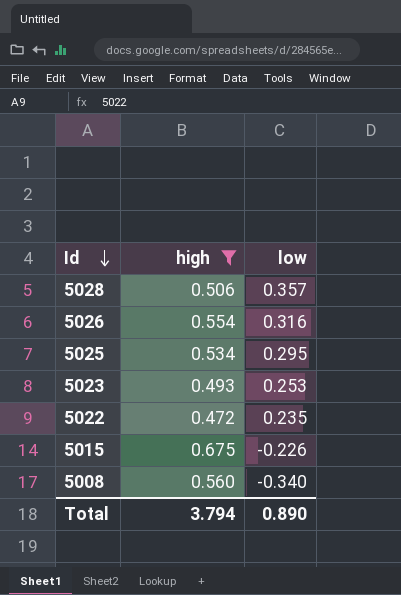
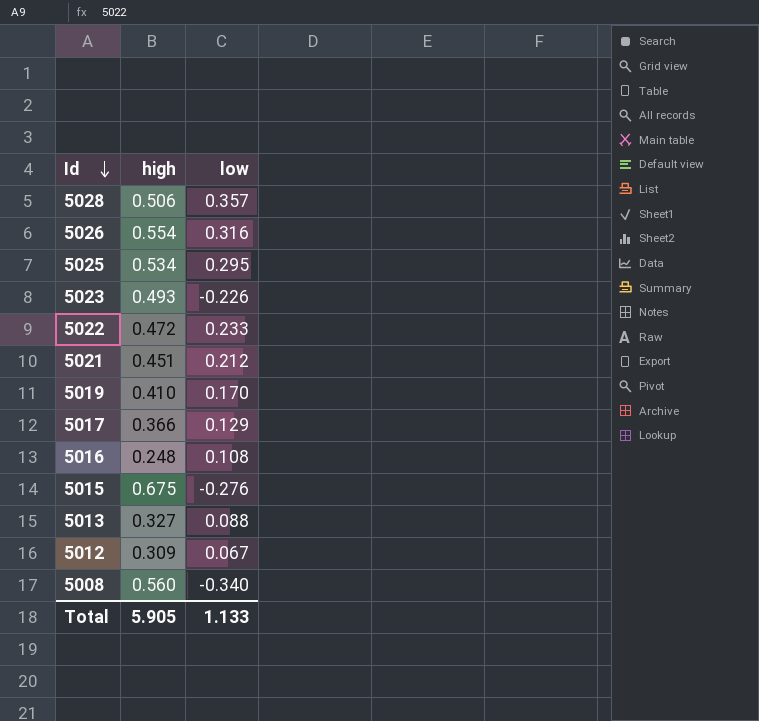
filter: high >= 0.472 -> none
5023 | low: 0.253 -> -0.226
5022 | low: 0.235 -> 0.233
5015 | low: -0.226 -> -0.276
Total | high: 3.794 -> 5.905
Total | low: 0.890 -> 1.133

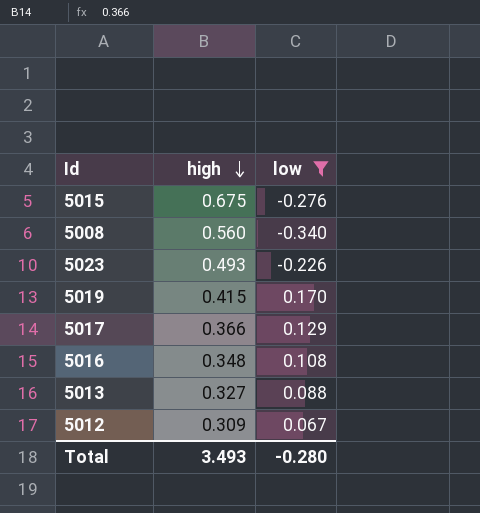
filter: none -> low <= 0.170
row order: Id descending -> high descending
5019 | high: 0.410 -> 0.415
5016 | high: 0.248 -> 0.348
Total | high: 5.905 -> 3.493
Total | low: 1.133 -> -0.280

